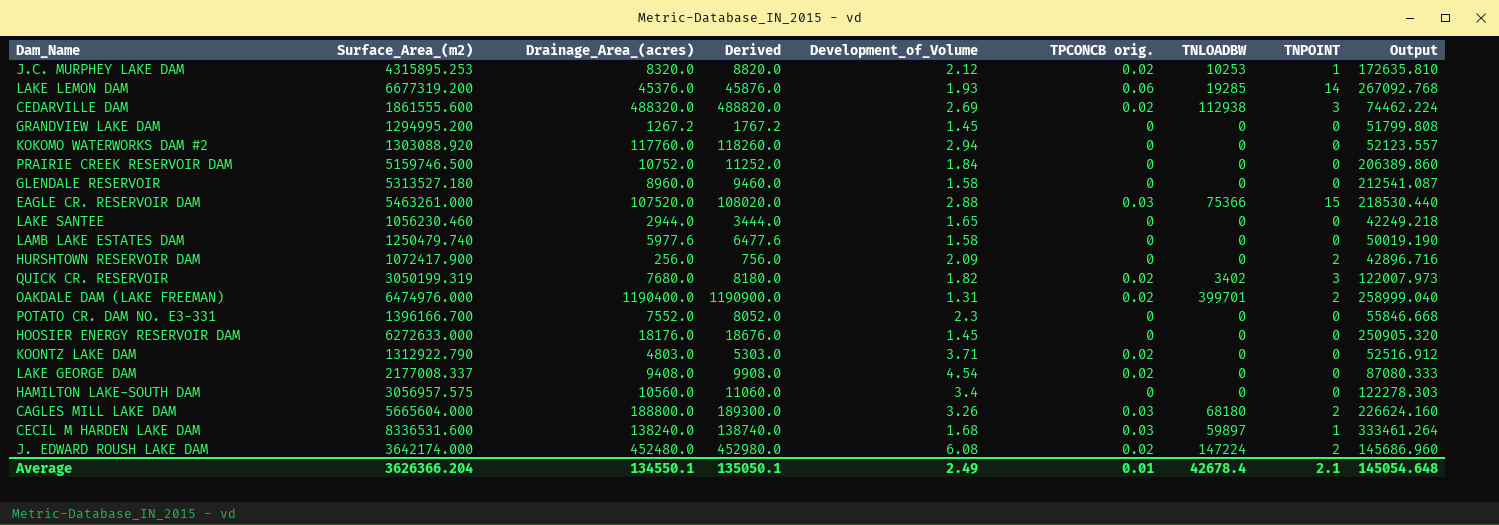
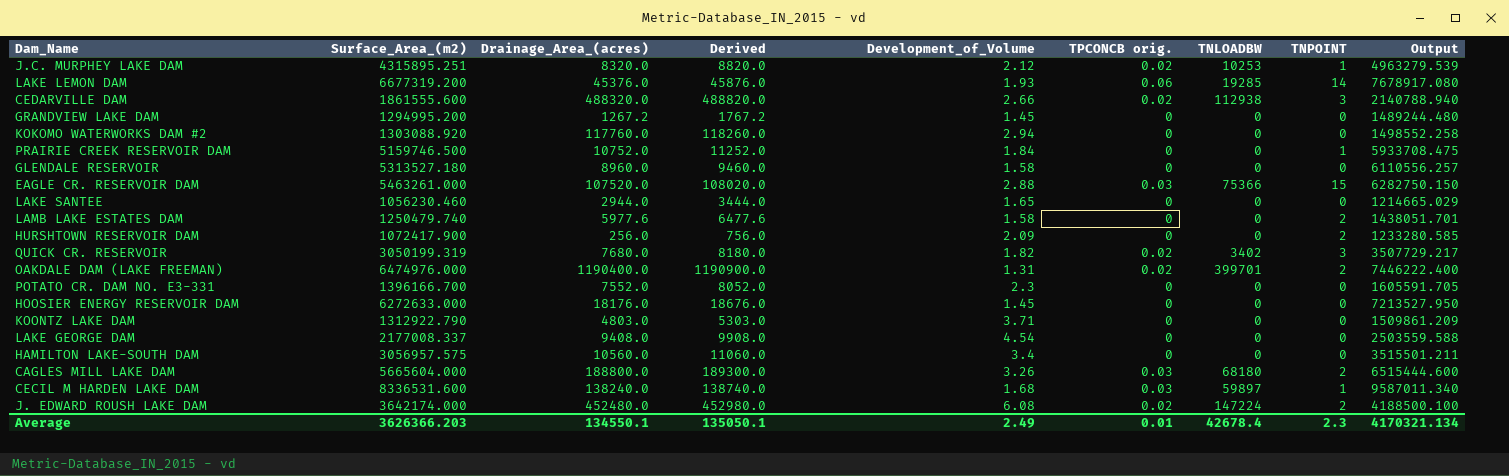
column Output | formula: [Surface_Area_(m2)] * 0.04 -> [Surface_Area_(m2)] * 1.15
J.C. MURPHEY LAKE DAM | Surface_Area_(m2): 4315895.253 -> 4315895.251
CEDARVILLE DAM | Development_of_Volume: 2.69 -> 2.66
PRAIRIE CREEK RESERVOIR DAM | TNPOINT: 0 -> 1
LAMB LAKE ESTATES DAM | TNPOINT: 0 -> 2
KOONTZ LAKE DAM | TPCONCB orig.: 0.02 -> 0
LAKE GEORGE DAM | TPCONCB orig.: 0.02 -> 0
Average | Surface_Area_(m2): 3626366.204 -> 3626366.203
Average | TNPOINT: 2.1 -> 2.3
Average | Output: 145054.648 -> 4170321.134

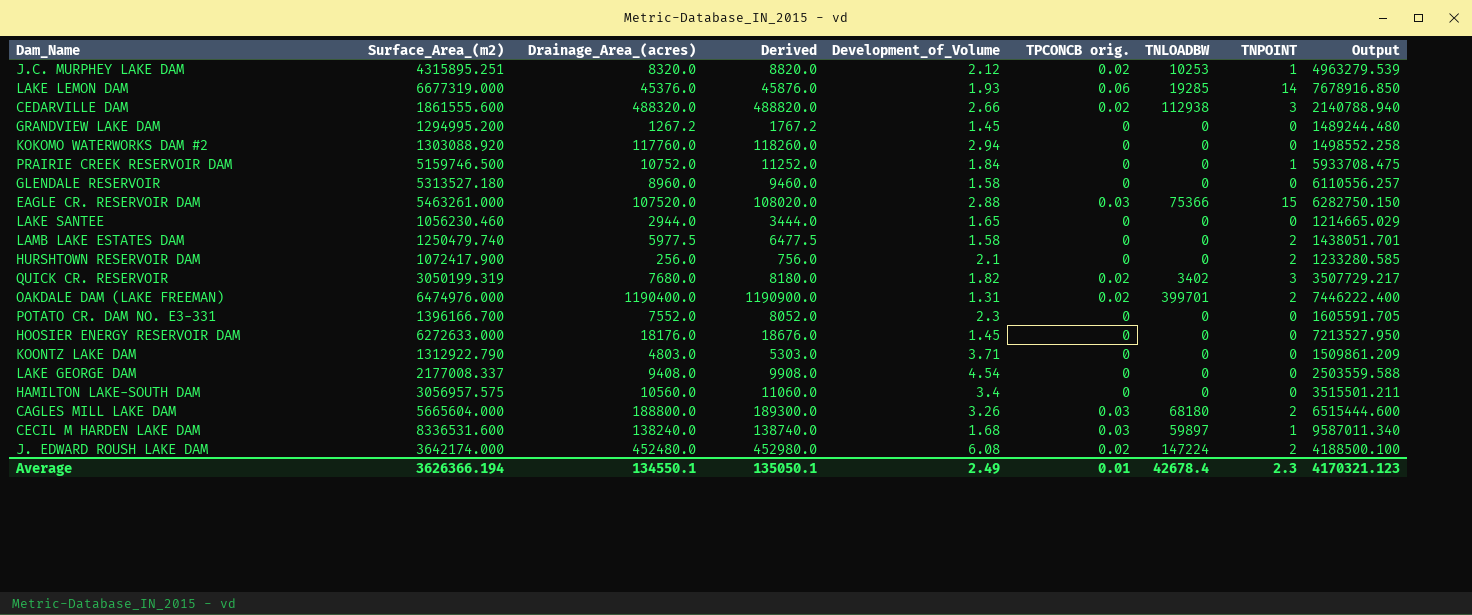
LAKE LEMON DAM | Surface_Area_(m2): 6677319.200 -> 6677319.000
LAKE LEMON DAM | Output: 7678917.080 -> 7678916.850
LAMB LAKE ESTATES DAM | Drainage_Area_(acres): 5977.6 -> 5977.5
LAMB LAKE ESTATES DAM | Derived: 6477.6 -> 6477.5
HURSHTOWN RESERVOIR DAM | Development_of_Volume: 2.09 -> 2.1
Average | Surface_Area_(m2): 3626366.203 -> 3626366.194
Average | Output: 4170321.134 -> 4170321.123

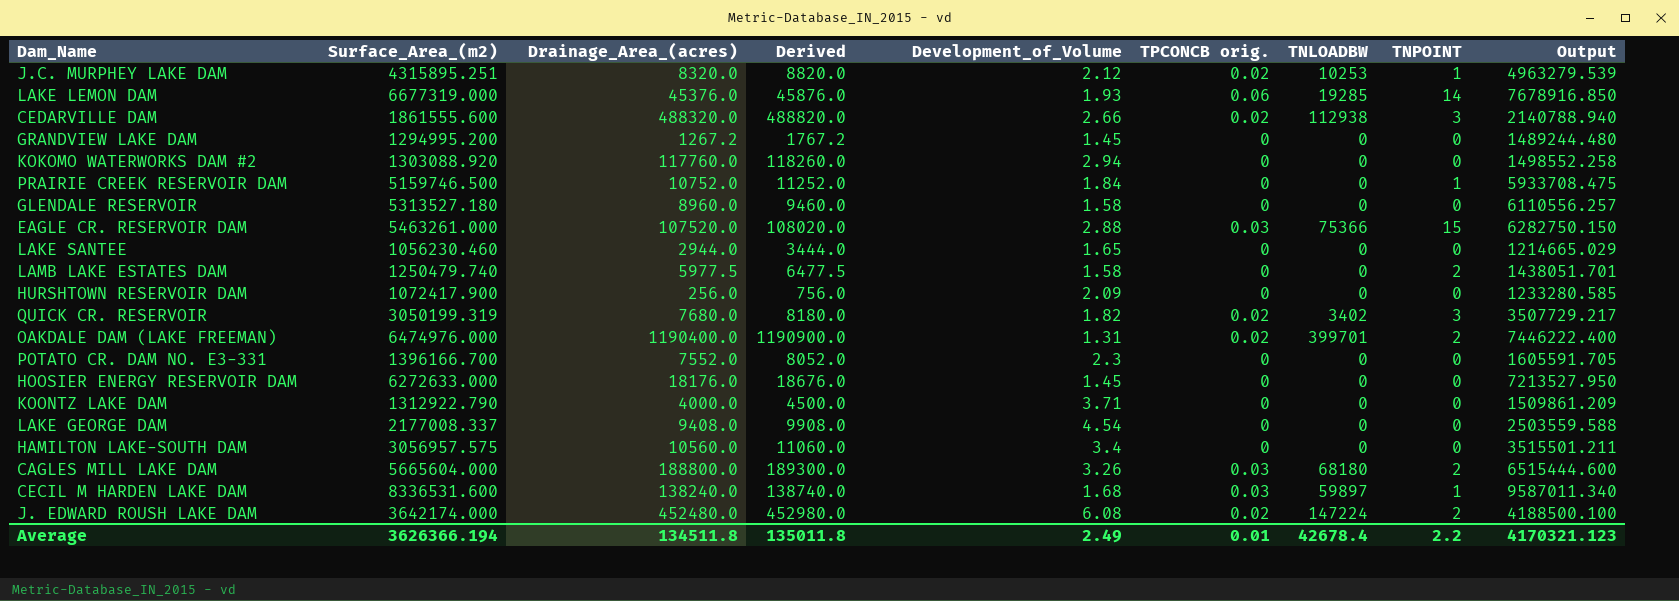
HURSHTOWN RESERVOIR DAM | Development_of_Volume: 2.1 -> 2.09
HURSHTOWN RESERVOIR DAM | TNPOINT: 2 -> 0
KOONTZ LAKE DAM | Drainage_Area_(acres): 4803.0 -> 4000.0
KOONTZ LAKE DAM | Derived: 5303.0 -> 4500.0
Average | Drainage_Area_(acres): 134550.1 -> 134511.8
Average | Derived: 135050.1 -> 135011.8
Average | TNPOINT: 2.3 -> 2.2

